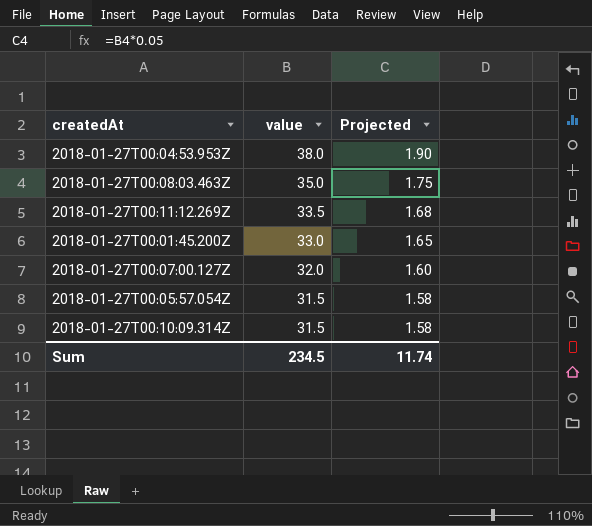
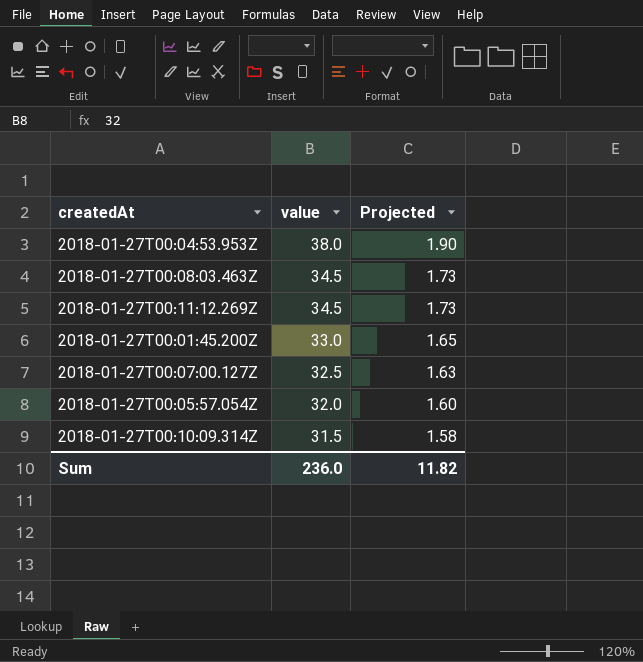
2018-01-27T00:08:03.463Z | value: 35.0 -> 34.5
2018-01-27T00:08:03.463Z | Projected: 1.75 -> 1.73
2018-01-27T00:11:12.269Z | value: 33.5 -> 34.5
2018-01-27T00:11:12.269Z | Projected: 1.68 -> 1.73
2018-01-27T00:07:00.127Z | value: 32.0 -> 32.5
2018-01-27T00:07:00.127Z | Projected: 1.60 -> 1.63
2018-01-27T00:05:57.054Z | value: 31.5 -> 32.0
2018-01-27T00:05:57.054Z | Projected: 1.58 -> 1.60
Sum | value: 234.5 -> 236.0
Sum | Projected: 11.74 -> 11.82

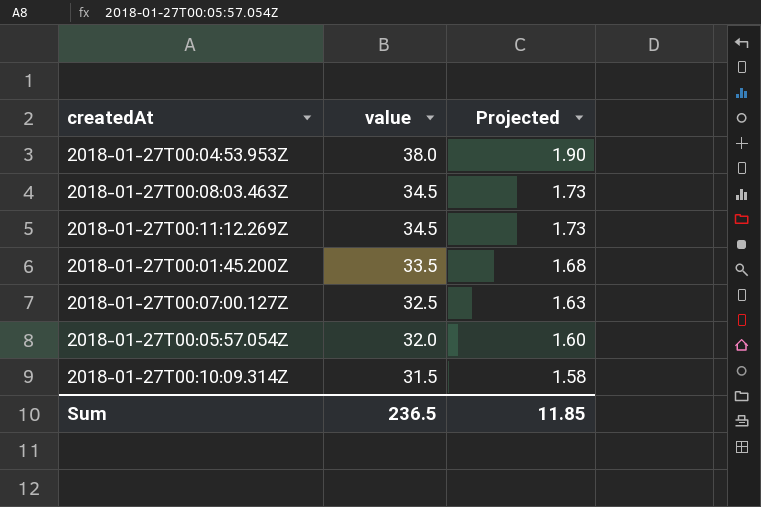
2018-01-27T00:01:45.200Z | value: 33.0 -> 33.5
2018-01-27T00:01:45.200Z | Projected: 1.65 -> 1.68
Sum | value: 236.0 -> 236.5
Sum | Projected: 11.82 -> 11.85

